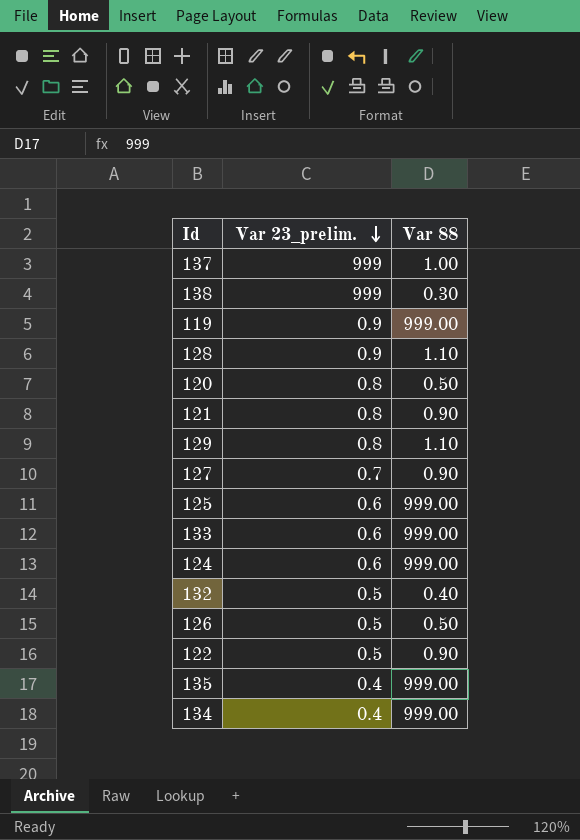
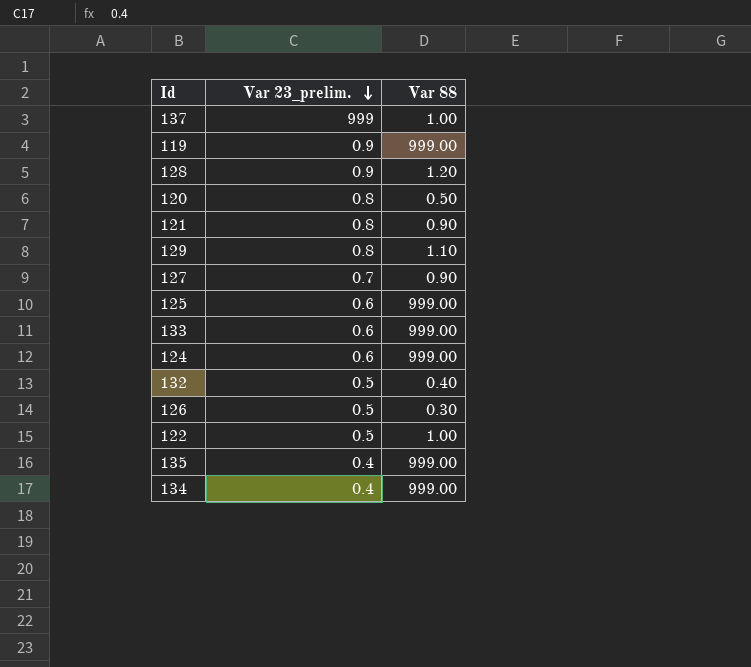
row 138: 999 | 0.30 -> none
128 | Var 88: 1.10 -> 1.20
126 | Var 88: 0.50 -> 0.30
122 | Var 88: 0.90 -> 1.00

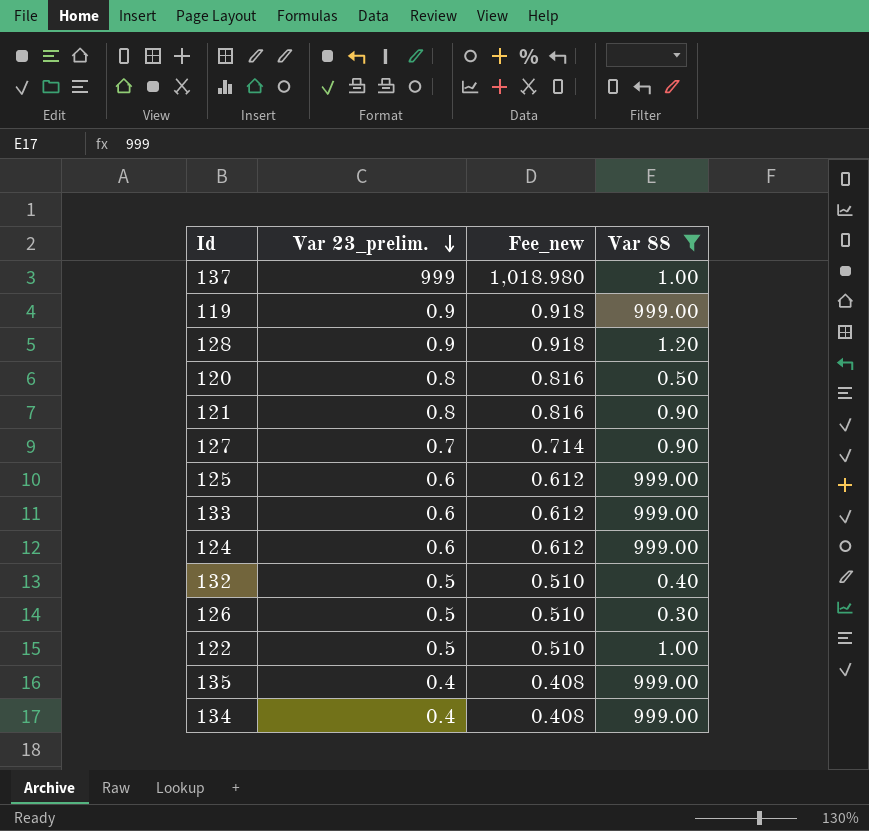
filter: none -> Var 88 != 1.10
column Fee_new | formula: none -> [Var 23_prelim.] * 1.02

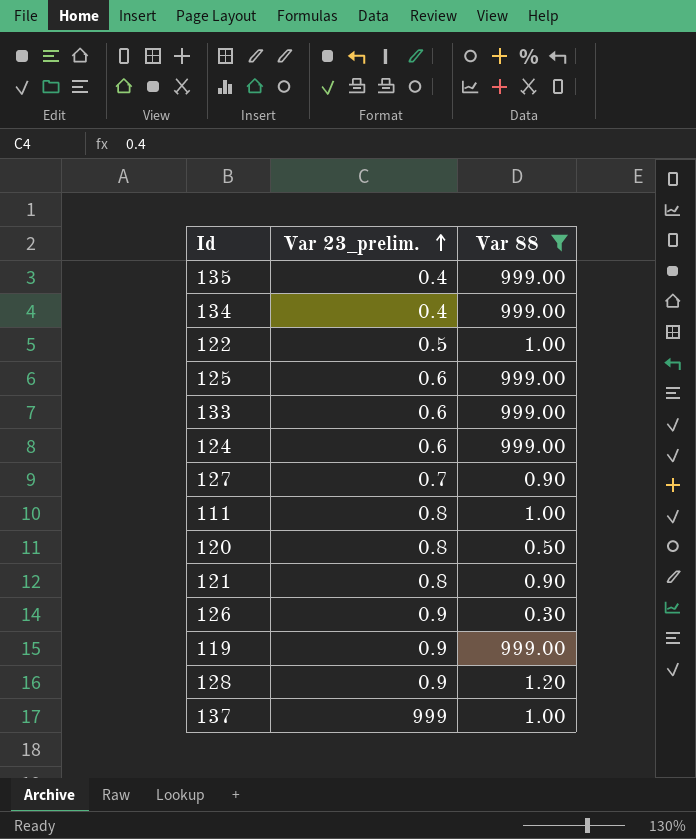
row order: Var 23_prelim. descending -> Var 23_prelim. ascending
column Fee_new | formula: [Var 23_prelim.] * 1.02 -> none
row 132: 0.5 | 0.510 | 0.40 -> none
row 111: none -> 0.8 | 1.00
126 | Var 23_prelim.: 0.5 -> 0.9

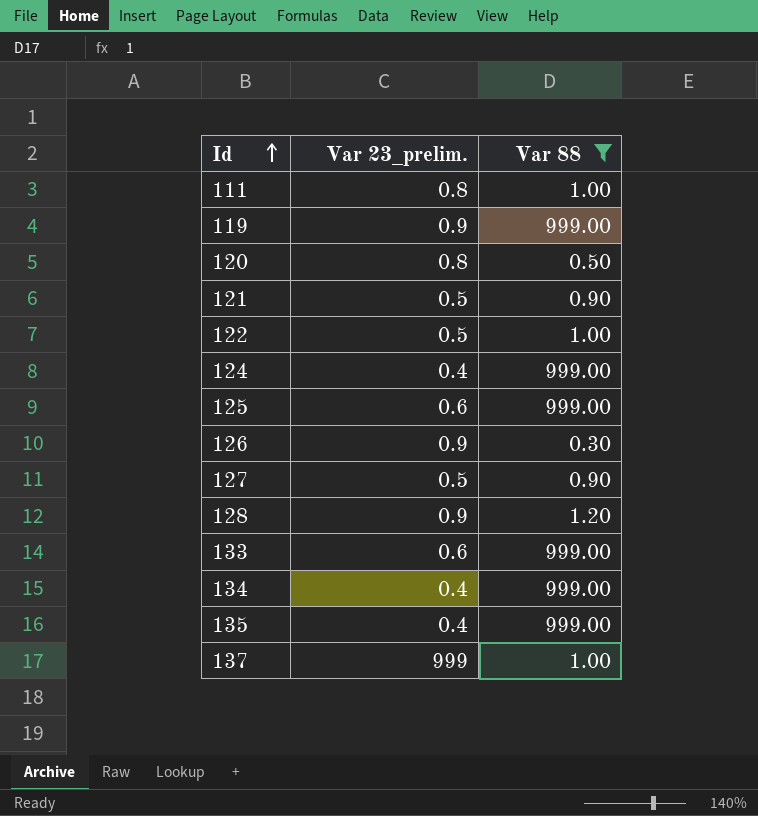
row order: Var 23_prelim. ascending -> Id ascending
121 | Var 23_prelim.: 0.8 -> 0.5
124 | Var 23_prelim.: 0.6 -> 0.4
127 | Var 23_prelim.: 0.7 -> 0.5

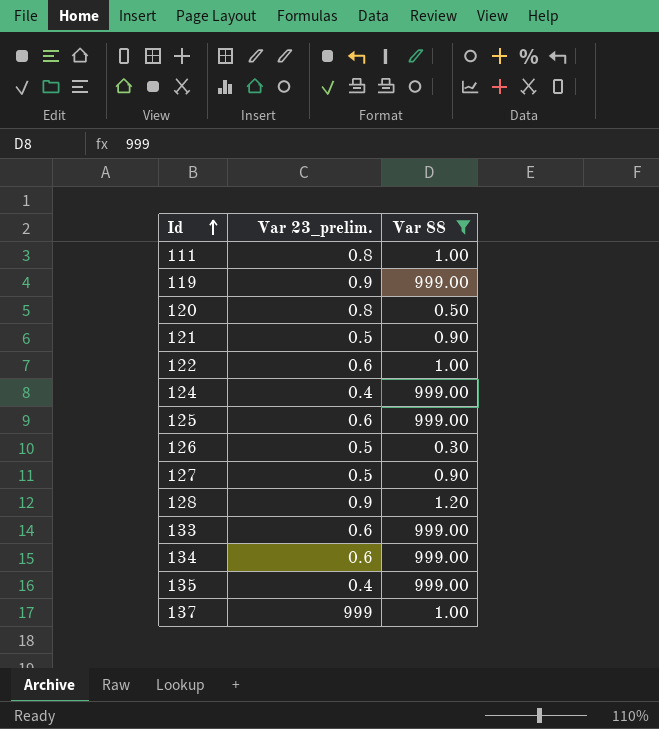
122 | Var 23_prelim.: 0.5 -> 0.6
126 | Var 23_prelim.: 0.9 -> 0.5
134 | Var 23_prelim.: 0.4 -> 0.6

